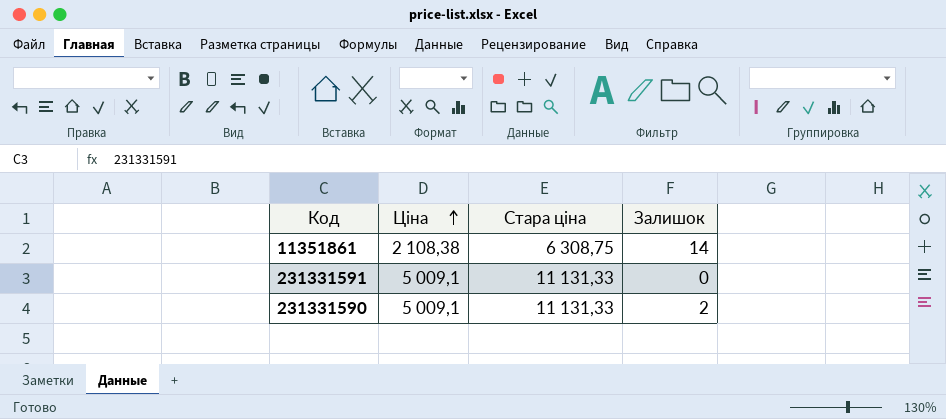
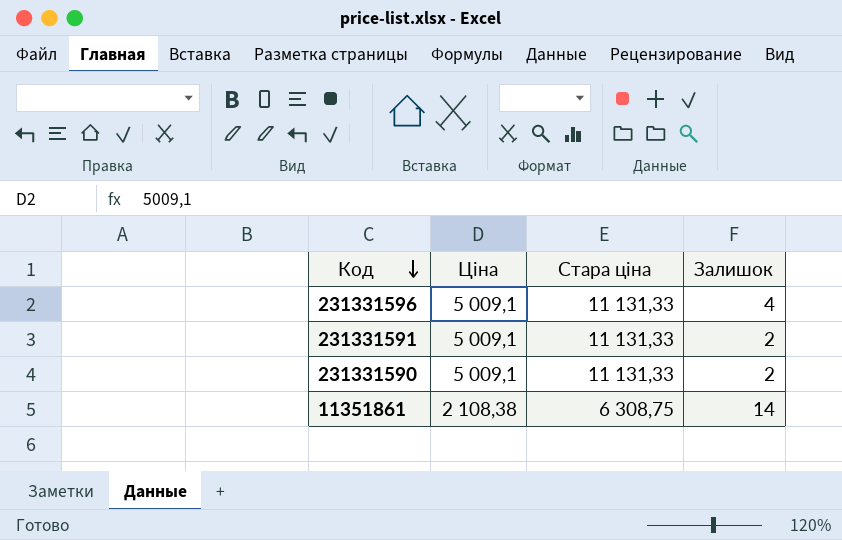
row order: Ціна ascending -> Код descending
row 231331596: none -> 5 009,1 | 11 131,33 | 4
231331591 | Залишок: 0 -> 2

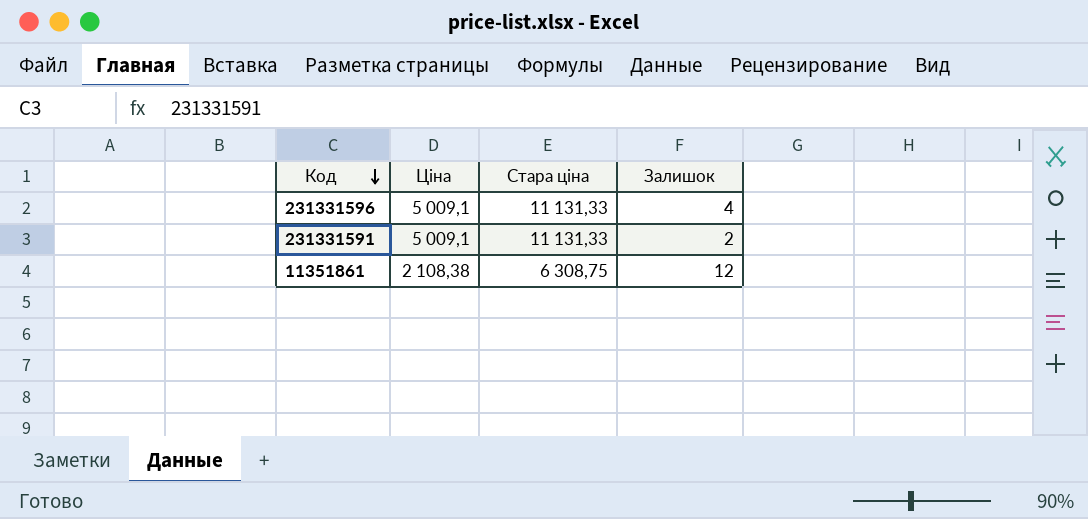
row 231331590: 5 009,1 | 11 131,33 | 2 -> none
11351861 | Залишок: 14 -> 12

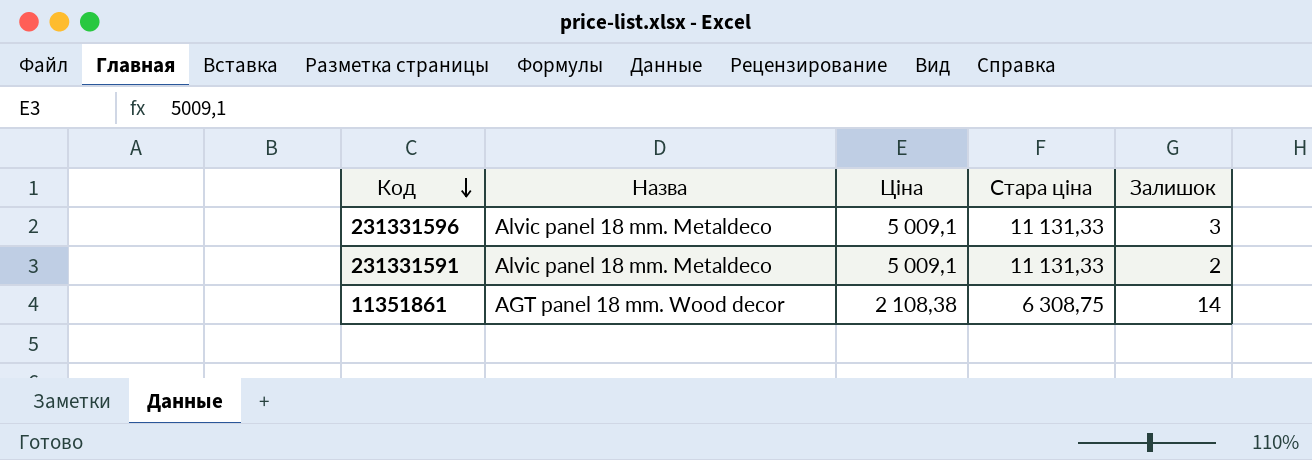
column Назва | position: none -> 2
231331596 | Залишок: 4 -> 3
11351861 | Залишок: 12 -> 14

